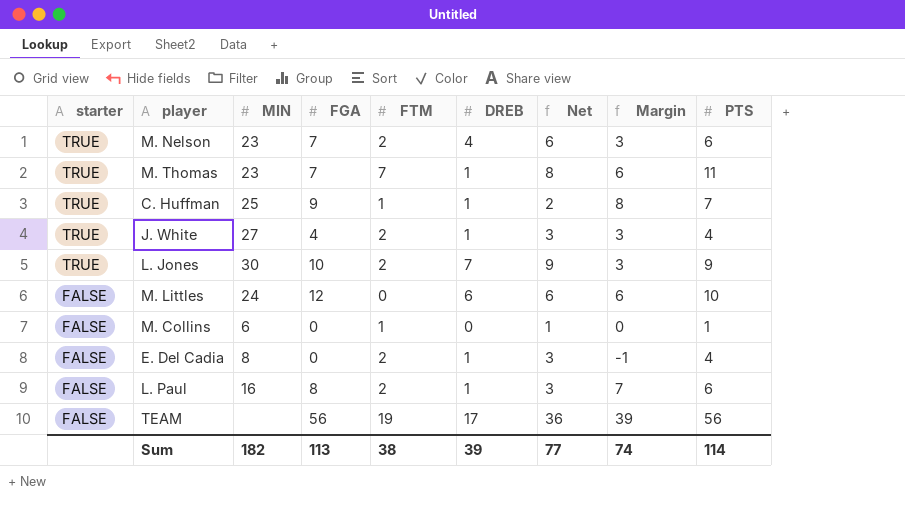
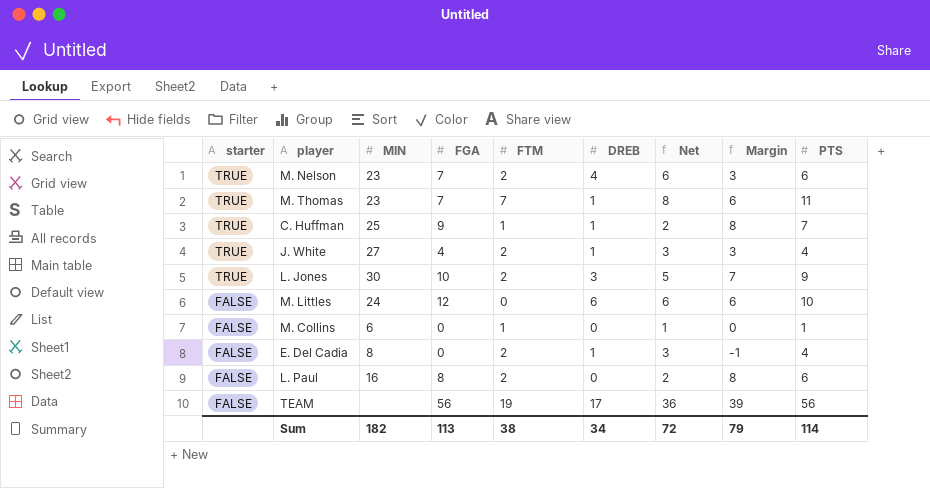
L. Jones | DREB: 7 -> 3
L. Jones | Net: 9 -> 5
L. Jones | Margin: 3 -> 7
L. Paul | DREB: 1 -> 0
L. Paul | Net: 3 -> 2
L. Paul | Margin: 7 -> 8
Sum | DREB: 39 -> 34
Sum | Net: 77 -> 72
Sum | Margin: 74 -> 79

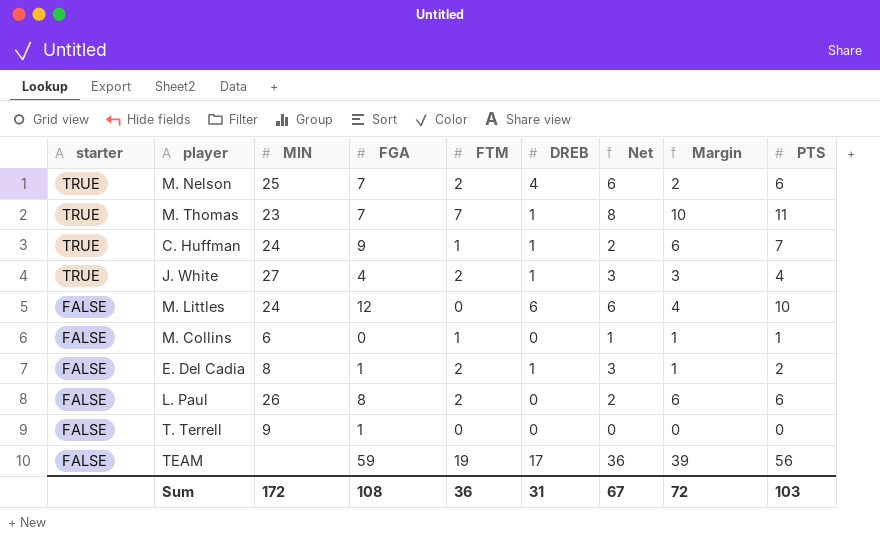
column Margin | formula: [FGA] - [DREB] -> [PTS] - [DREB]
row L. Jones: TRUE | 30 | 10 | 2 | 3 | 5 | 7 | 9 -> none
M. Nelson | MIN: 23 -> 25
C. Huffman | MIN: 25 -> 24
E. Del Cadia | FGA: 0 -> 1
E. Del Cadia | PTS: 4 -> 2
L. Paul | MIN: 16 -> 26
row T. Terrell: none -> FALSE | 9 | 1 | 0 | 0 | 0 | 0 | 0
TEAM | FGA: 56 -> 59
Sum | MIN: 182 -> 172
Sum | FGA: 113 -> 108
Sum | FTM: 38 -> 36
Sum | DREB: 34 -> 31
Sum | Net: 72 -> 67
Sum | Margin: 79 -> 72
Sum | PTS: 114 -> 103

